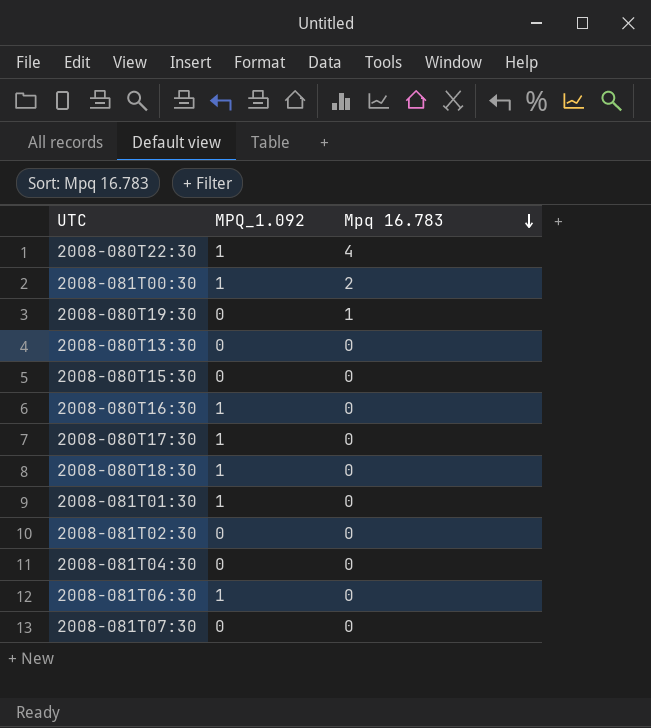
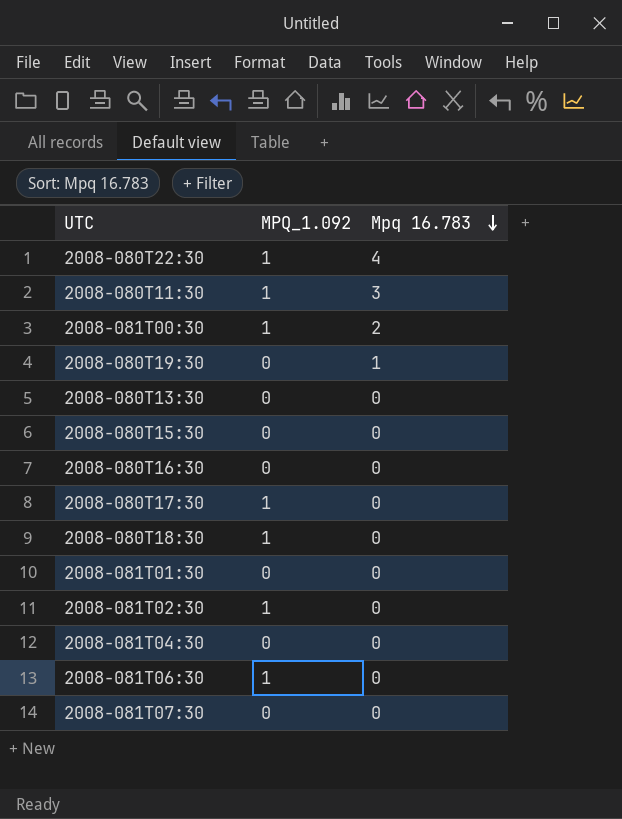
row 2008-080T11:30: none -> 1 | 3
2008-080T16:30 | MPQ_1.092: 1 -> 0
2008-081T01:30 | MPQ_1.092: 1 -> 0
2008-081T02:30 | MPQ_1.092: 0 -> 1

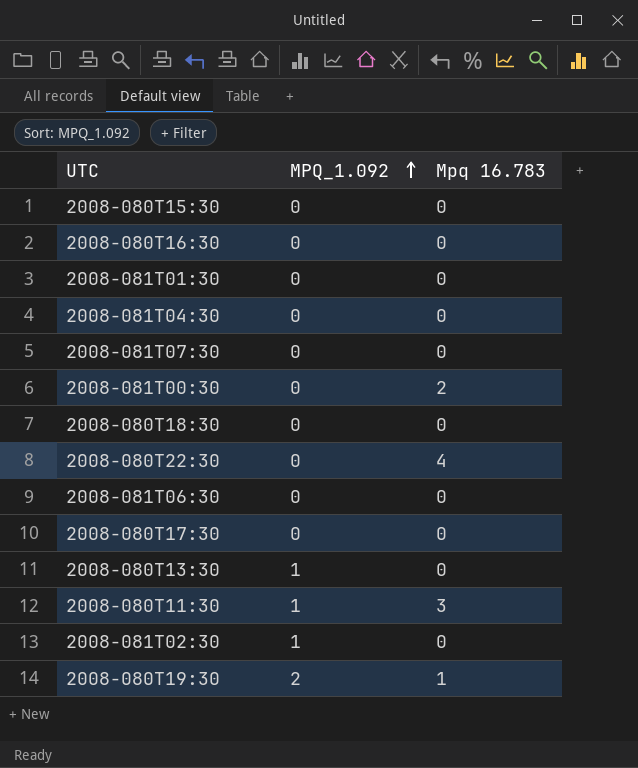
row order: Mpq 16.783 descending -> MPQ_1.092 ascending
2008-081T00:30 | MPQ_1.092: 1 -> 0
2008-080T18:30 | MPQ_1.092: 1 -> 0
2008-080T22:30 | MPQ_1.092: 1 -> 0
2008-081T06:30 | MPQ_1.092: 1 -> 0
2008-080T17:30 | MPQ_1.092: 1 -> 0
2008-080T13:30 | MPQ_1.092: 0 -> 1
2008-080T19:30 | MPQ_1.092: 0 -> 2

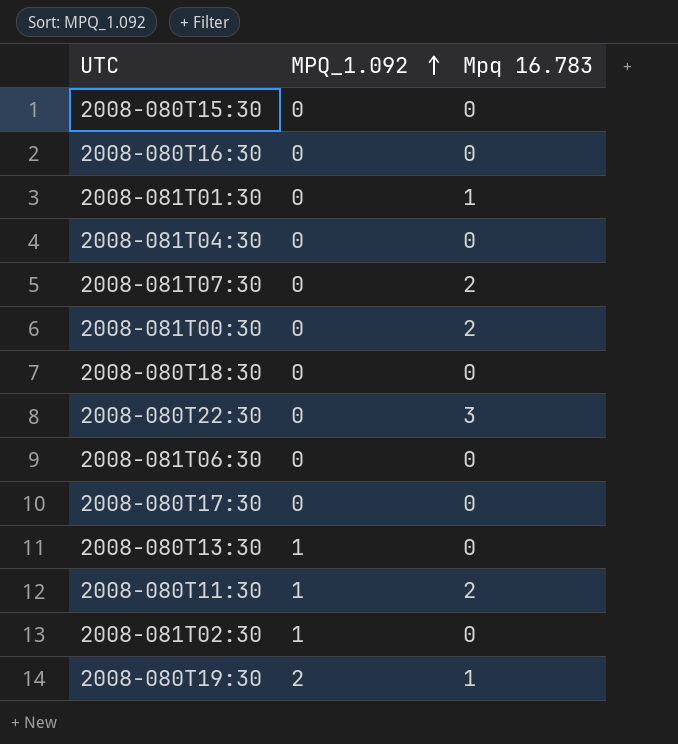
2008-081T01:30 | Mpq 16.783: 0 -> 1
2008-081T07:30 | Mpq 16.783: 0 -> 2
2008-080T22:30 | Mpq 16.783: 4 -> 3
2008-080T11:30 | Mpq 16.783: 3 -> 2

